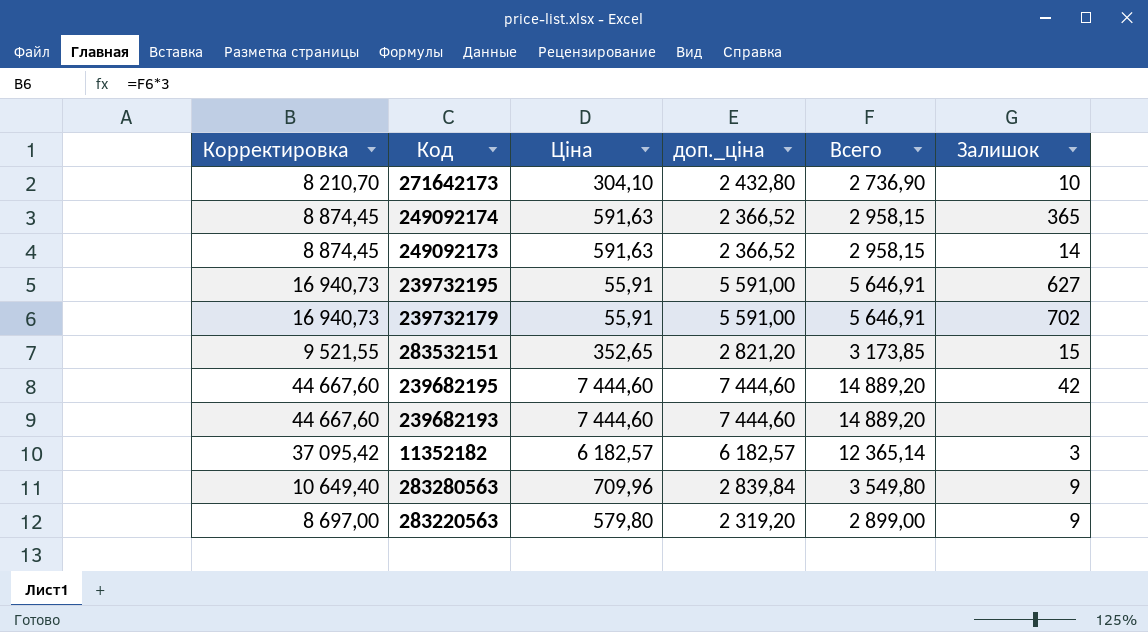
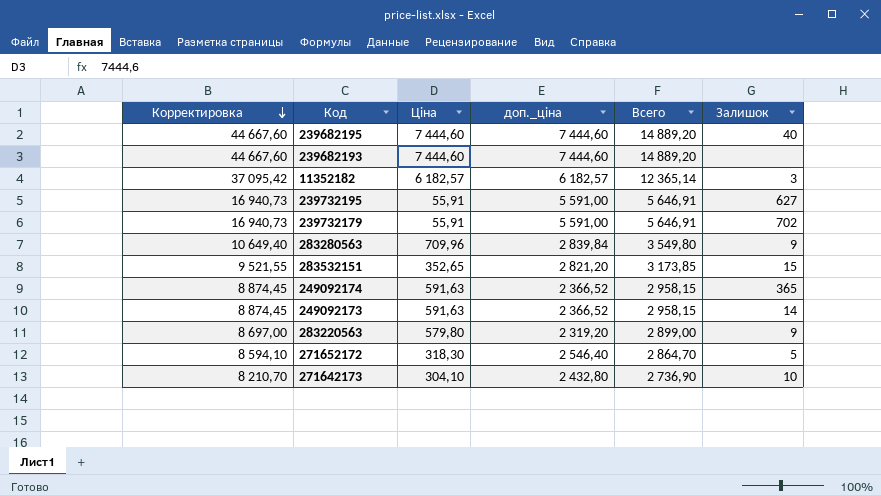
row order: none -> Корректировка descending
239682195 | Залишок: 42 -> 40
row 271652172: none -> 8 594,10 | 318,30 | 2 546,40 | 2 864,70 | 5

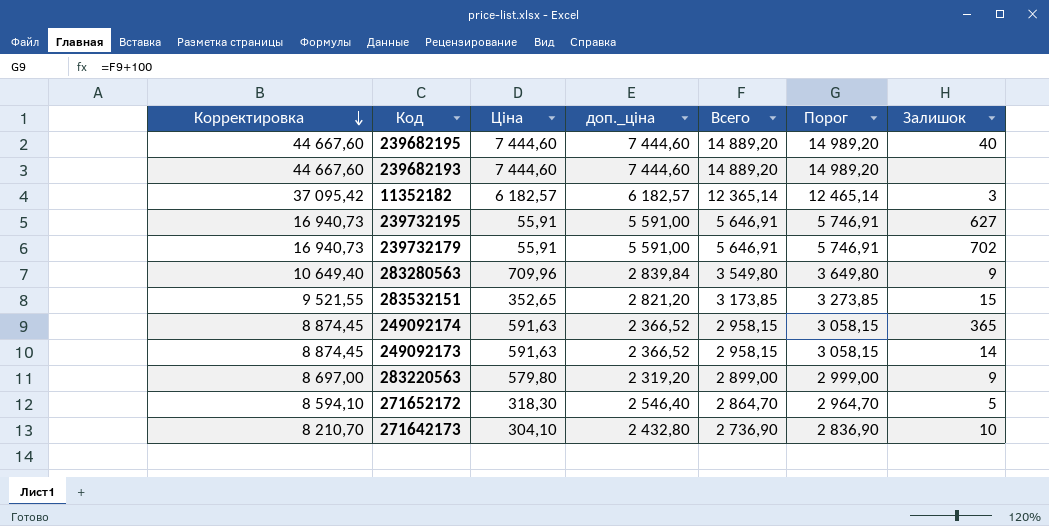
column Порог | formula: none -> [Всего] + 100

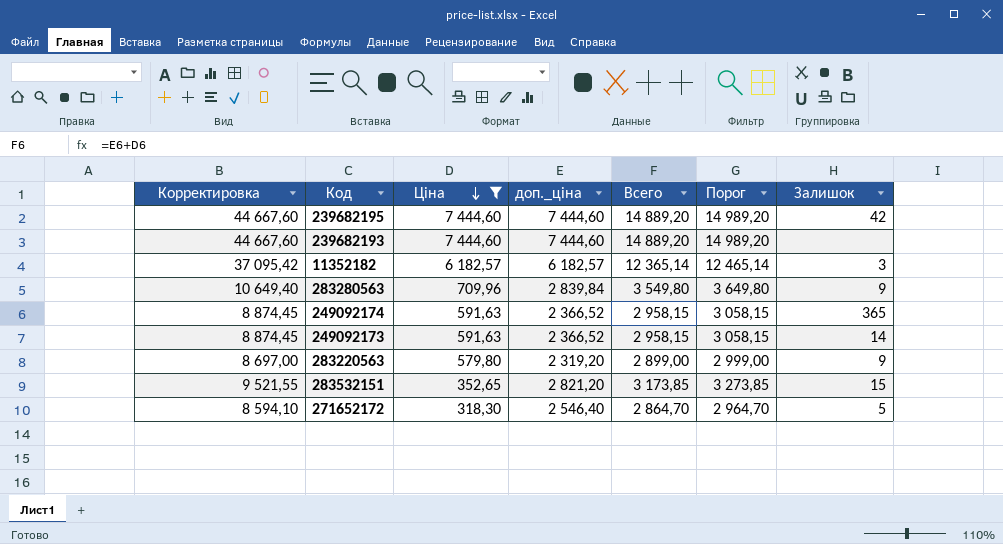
filter: none -> Ціна >= 318,30
row order: Корректировка descending -> Ціна descending
239682195 | Залишок: 40 -> 42

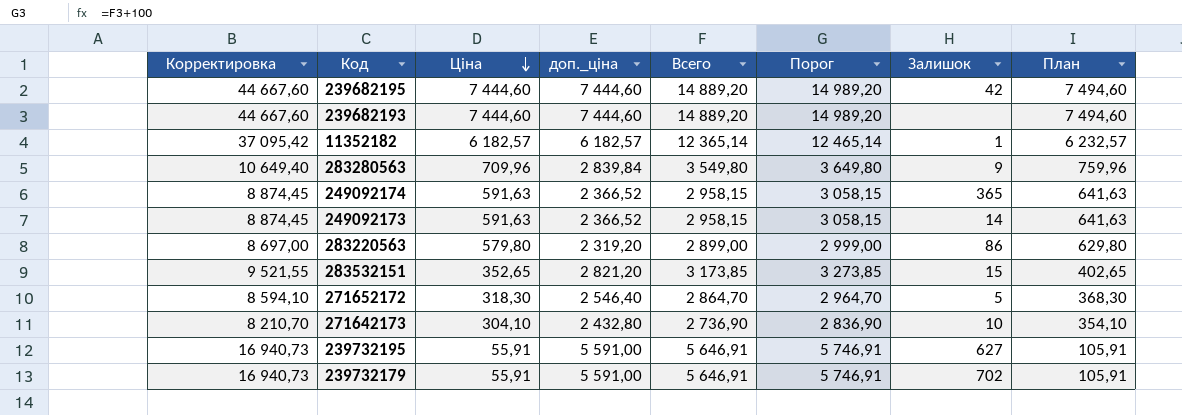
filter: Ціна >= 318,30 -> none
column План | formula: none -> [Ціна] + 50
11352182 | Залишок: 3 -> 1
283220563 | Залишок: 9 -> 86

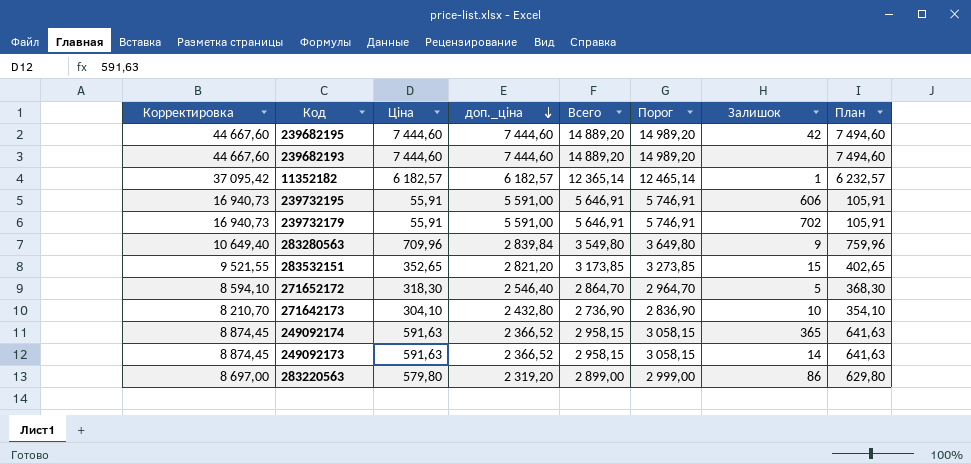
row order: Ціна descending -> доп._ціна descending
239732195 | Залишок: 627 -> 606

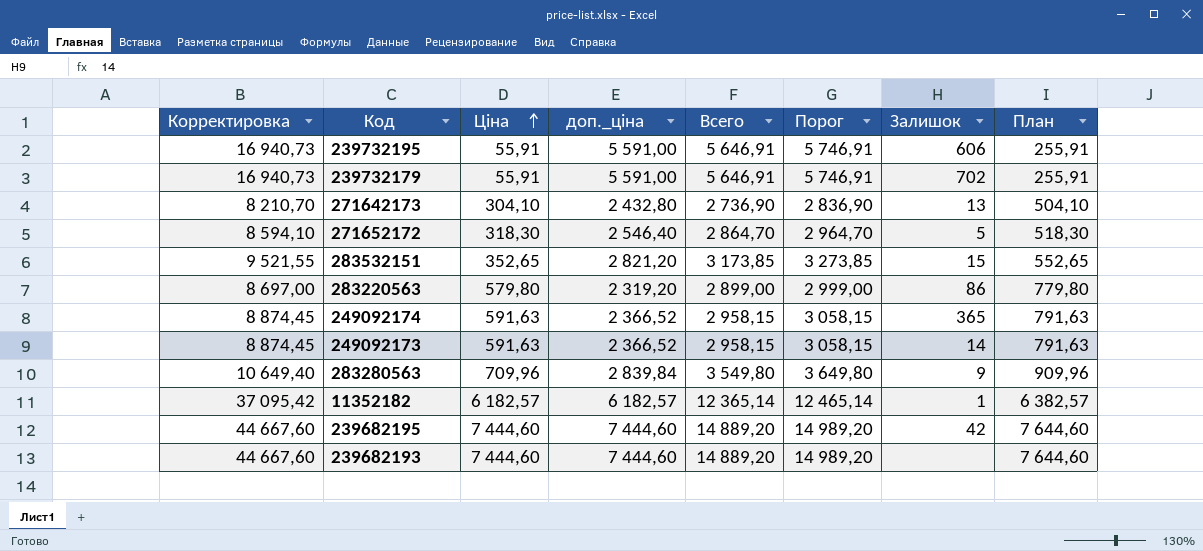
row order: доп._ціна descending -> Ціна ascending
column План | formula: [Ціна] + 50 -> [Ціна] + 200
271642173 | Залишок: 10 -> 13

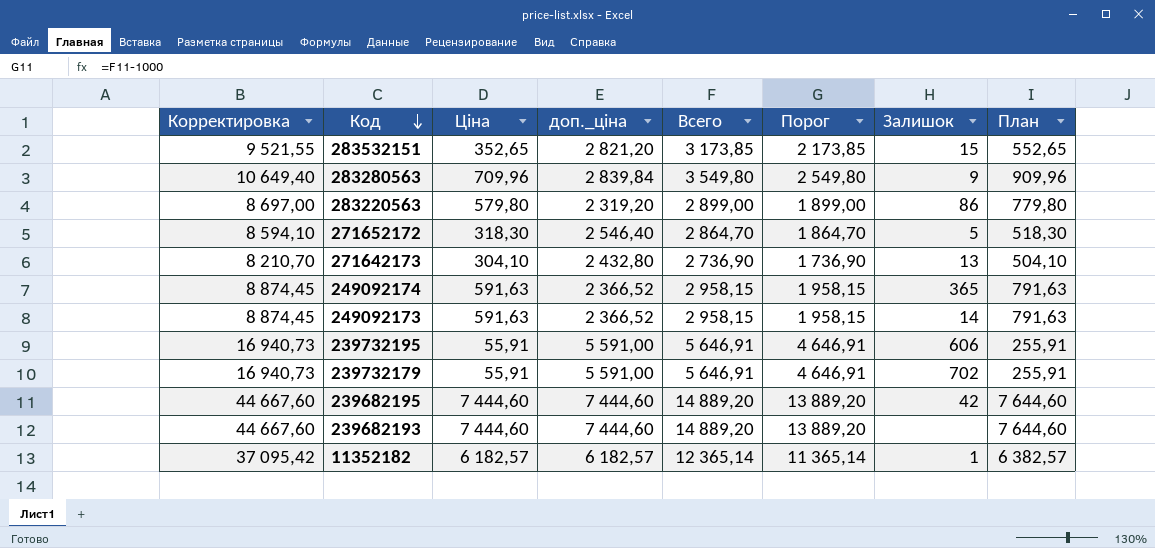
row order: Ціна ascending -> Код descending
column Порог | formula: [Всего] + 100 -> [Всего] - 1000

